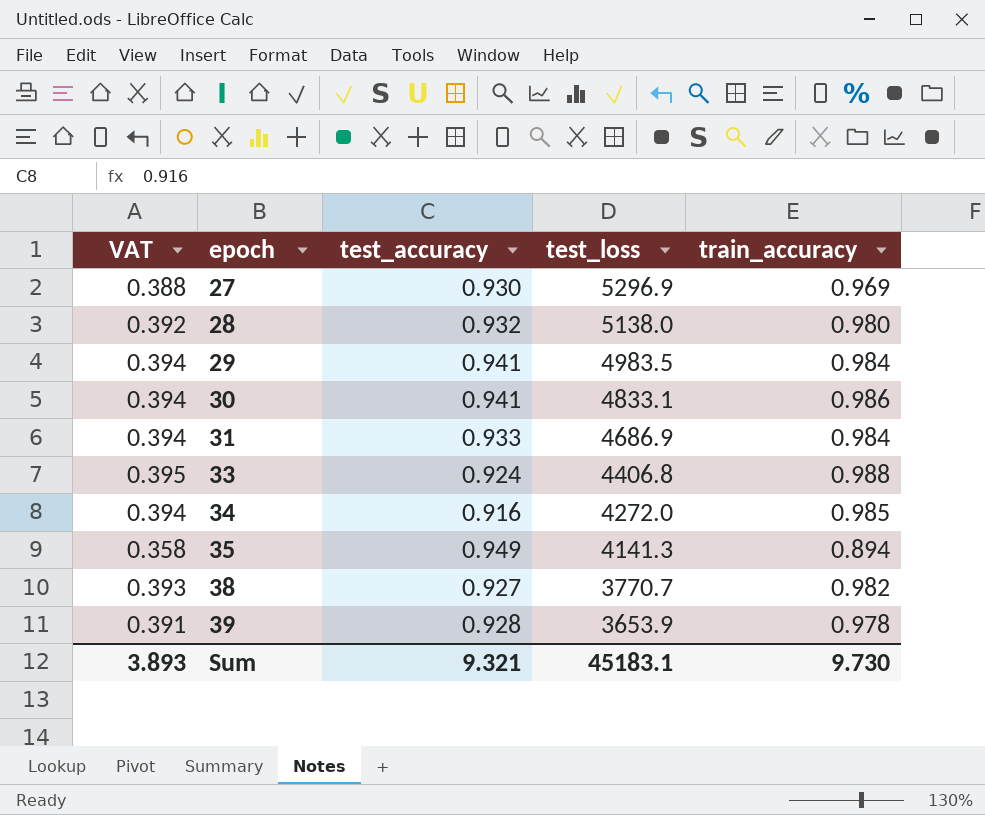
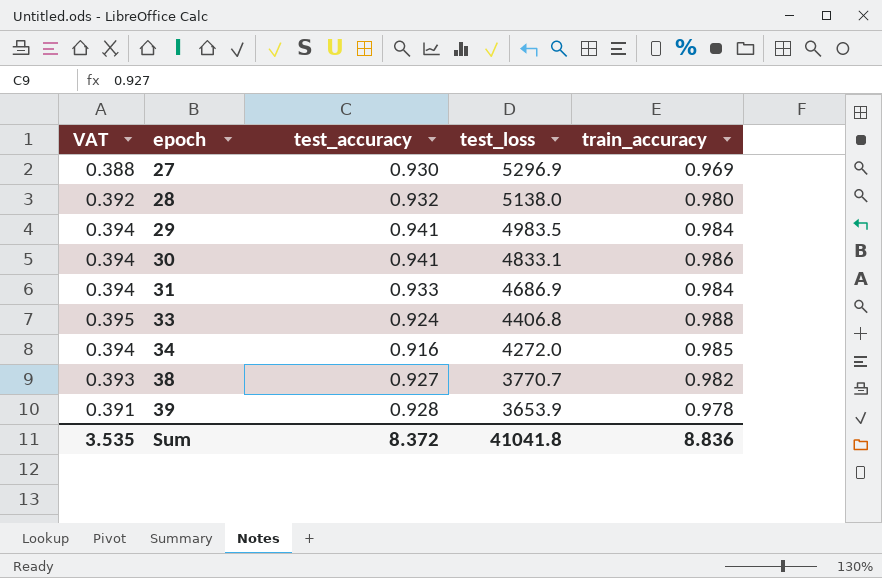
row 35: 0.358 | 0.949 | 4141.3 | 0.894 -> none
Sum | VAT: 3.893 -> 3.535
Sum | test_accuracy: 9.321 -> 8.372
Sum | test_loss: 45183.1 -> 41041.8
Sum | train_accuracy: 9.730 -> 8.836

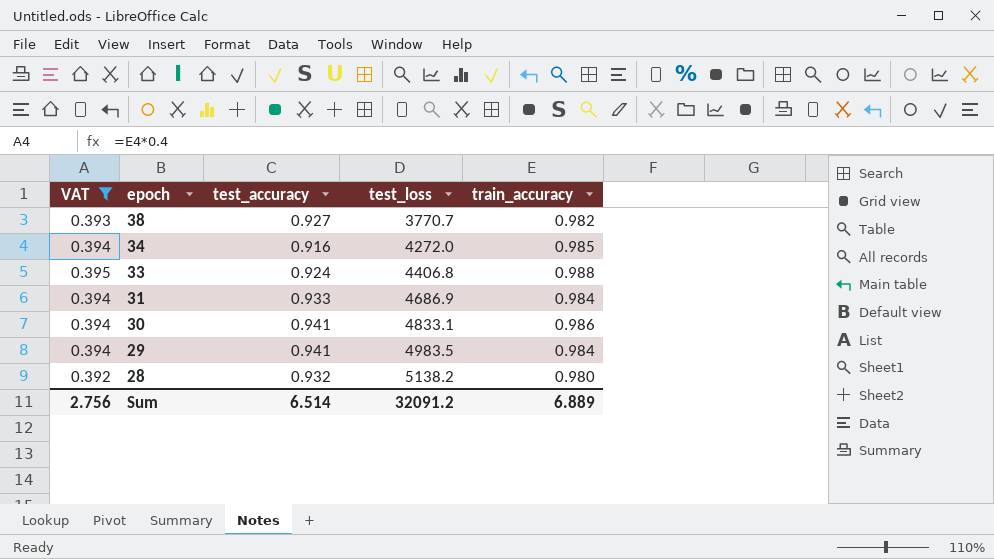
filter: none -> VAT >= 0.392
row order: epoch ascending -> epoch descending
28 | test_loss: 5138.0 -> 5138.2
Sum | VAT: 3.535 -> 2.756
Sum | test_accuracy: 8.372 -> 6.514
Sum | test_loss: 41041.8 -> 32091.2
Sum | train_accuracy: 8.836 -> 6.889

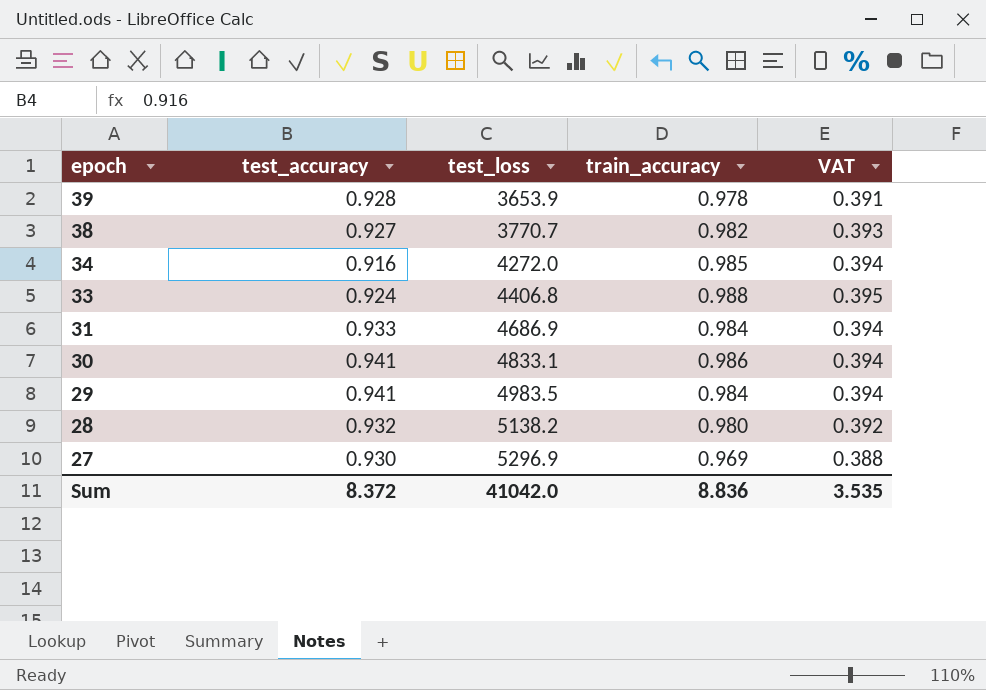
filter: VAT >= 0.392 -> none
column VAT | position: 1 -> 5
Sum | test_accuracy: 6.514 -> 8.372
Sum | test_loss: 32091.2 -> 41042.0
Sum | train_accuracy: 6.889 -> 8.836
Sum | VAT: 2.756 -> 3.535

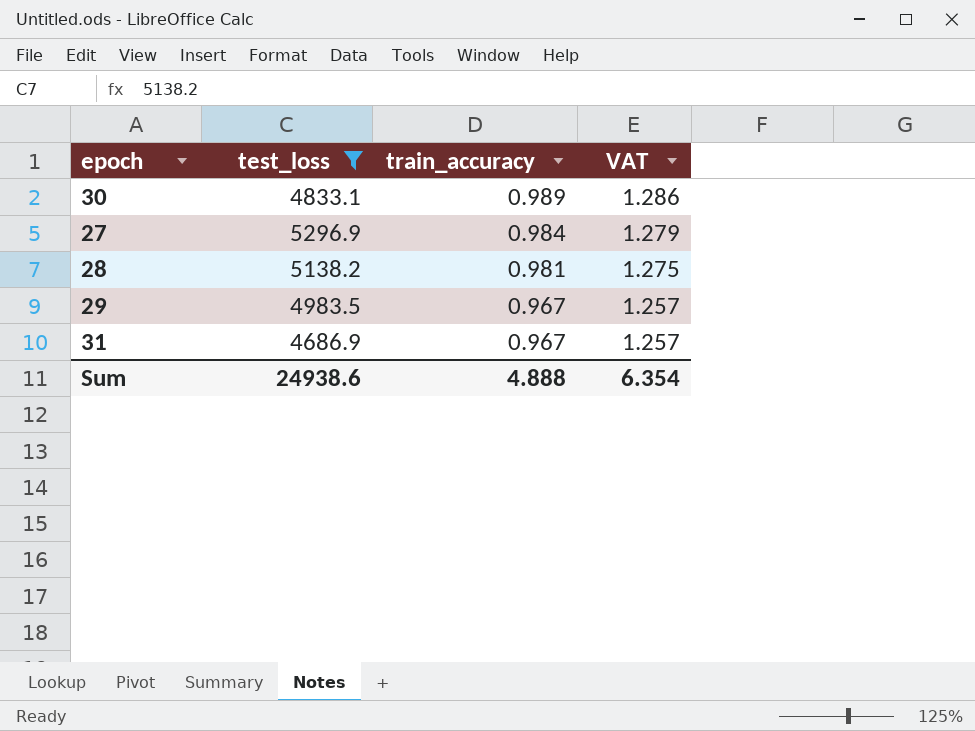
filter: none -> test_loss >= 4686.9
row order: epoch descending -> train_accuracy descending
column test_accuracy | position: 2 -> none
column VAT | formula: [train_accuracy] * 0.4 -> [train_accuracy] * 1.3
30 | train_accuracy: 0.986 -> 0.989
27 | train_accuracy: 0.969 -> 0.984
28 | train_accuracy: 0.980 -> 0.981
29 | train_accuracy: 0.984 -> 0.967
31 | train_accuracy: 0.984 -> 0.967
Sum | test_loss: 41042.0 -> 24938.6
Sum | train_accuracy: 8.836 -> 4.888
Sum | VAT: 3.535 -> 6.354

